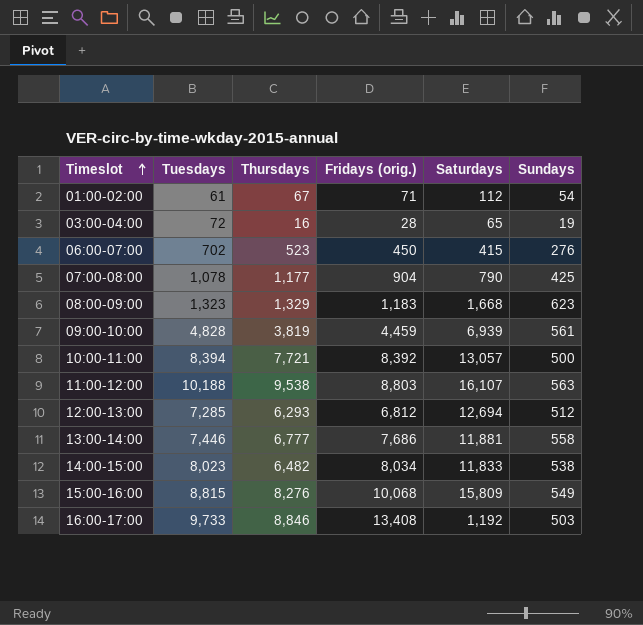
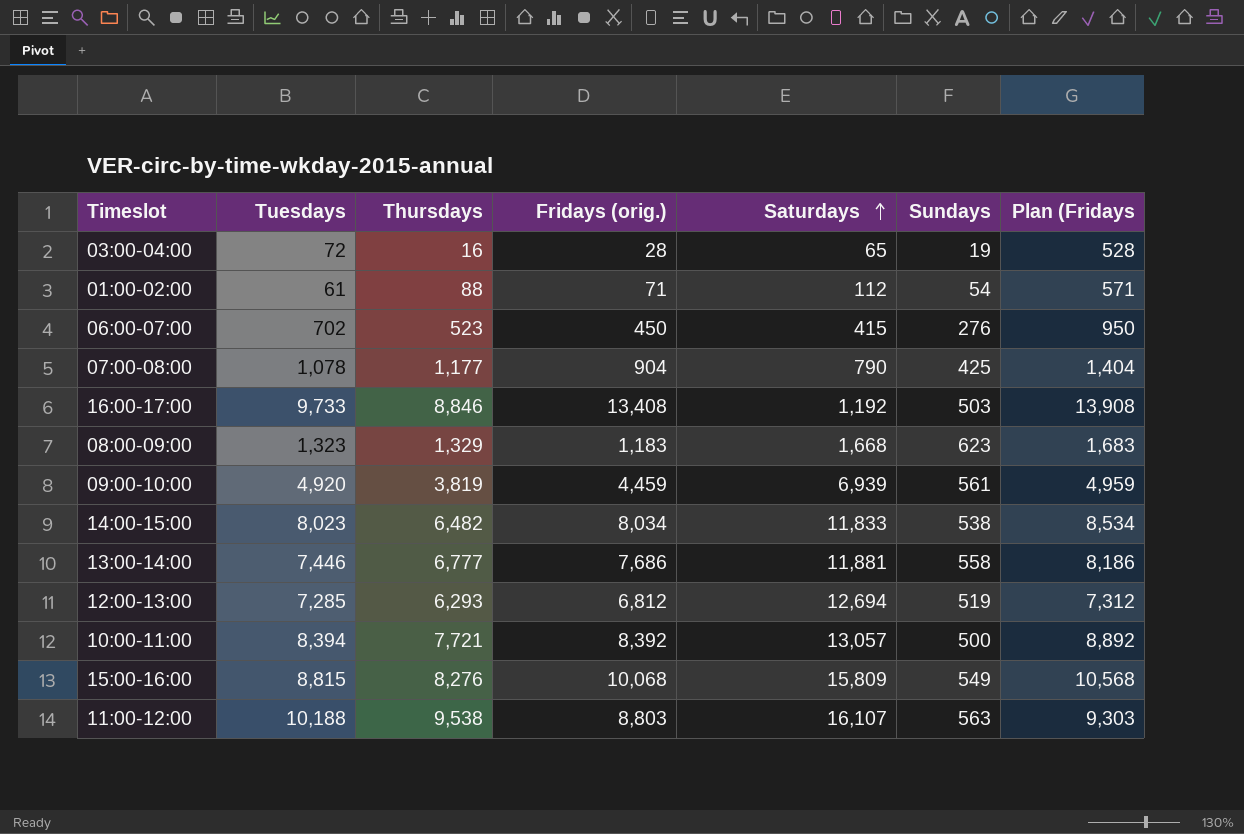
row order: Timeslot ascending -> Saturdays ascending
column Plan (Fridays | formula: none -> [Fridays (orig.)] + 500
01:00-02:00 | Thursdays: 67 -> 88
09:00-10:00 | Tuesdays: 4,828 -> 4,920
12:00-13:00 | Sundays: 512 -> 519

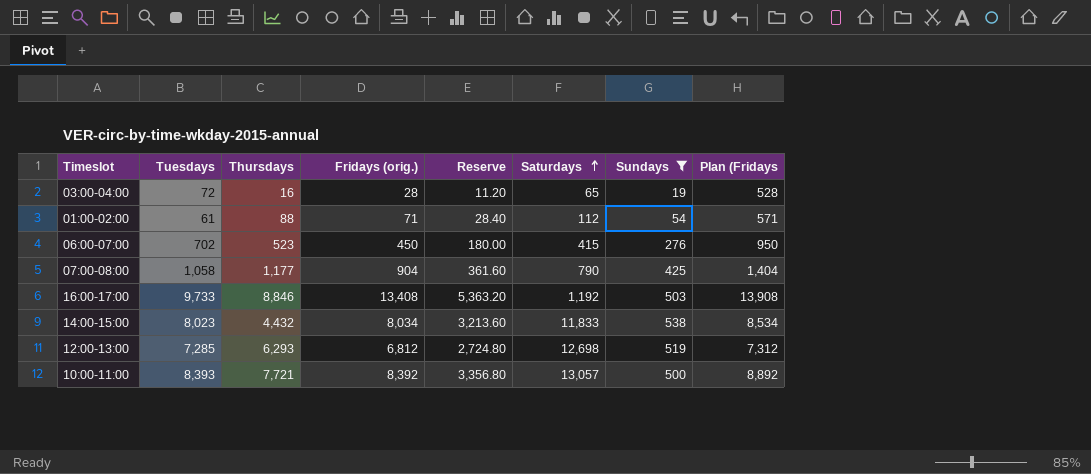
filter: none -> Sundays <= 538
column Reserve | formula: none -> [Fridays (orig.)] * 0.4
07:00-08:00 | Tuesdays: 1,078 -> 1,058
14:00-15:00 | Thursdays: 6,482 -> 4,432
12:00-13:00 | Saturdays: 12,694 -> 12,698
10:00-11:00 | Tuesdays: 8,394 -> 8,393

